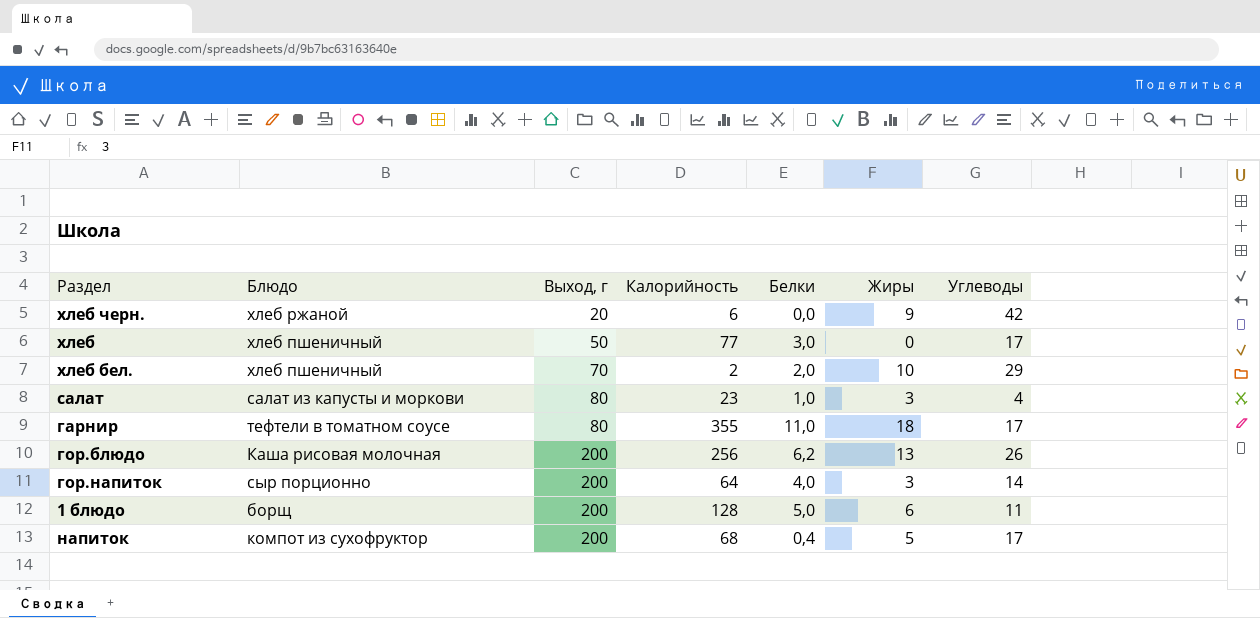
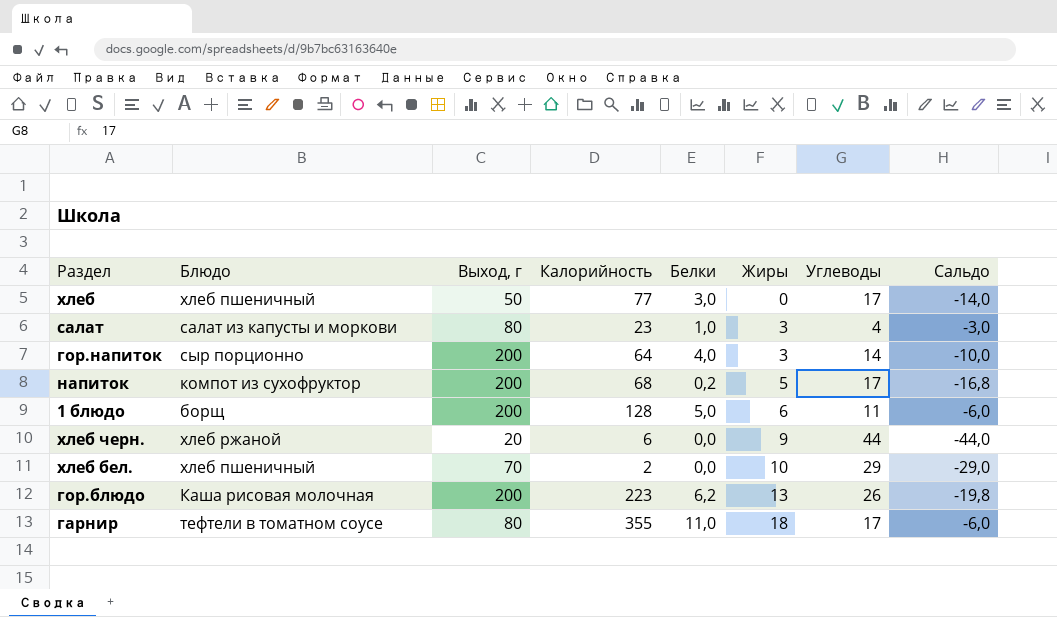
row order: Выход, г ascending -> Жиры ascending
column Сальдо | formula: none -> [Белки] - [Углеводы]
напиток | Белки: 0,4 -> 0,2
хлеб черн. | Углеводы: 42 -> 44
хлеб бел. | Белки: 2,0 -> 0,0
гор.блюдо | Калорийность: 256 -> 223

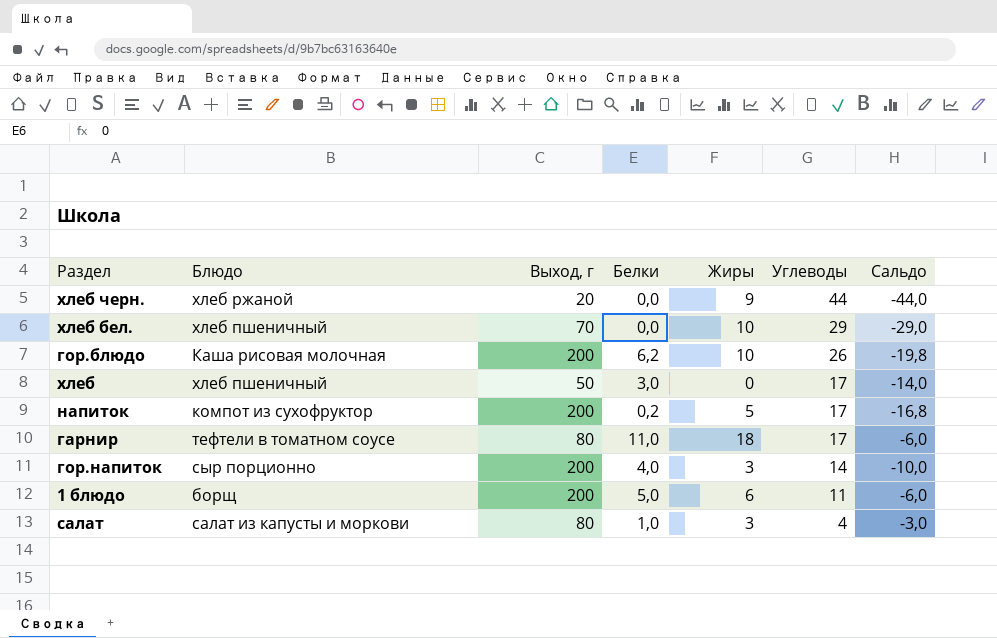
row order: Жиры ascending -> Углеводы descending
column Калорийность | position: 4 -> none
гор.блюдо | Жиры: 13 -> 10

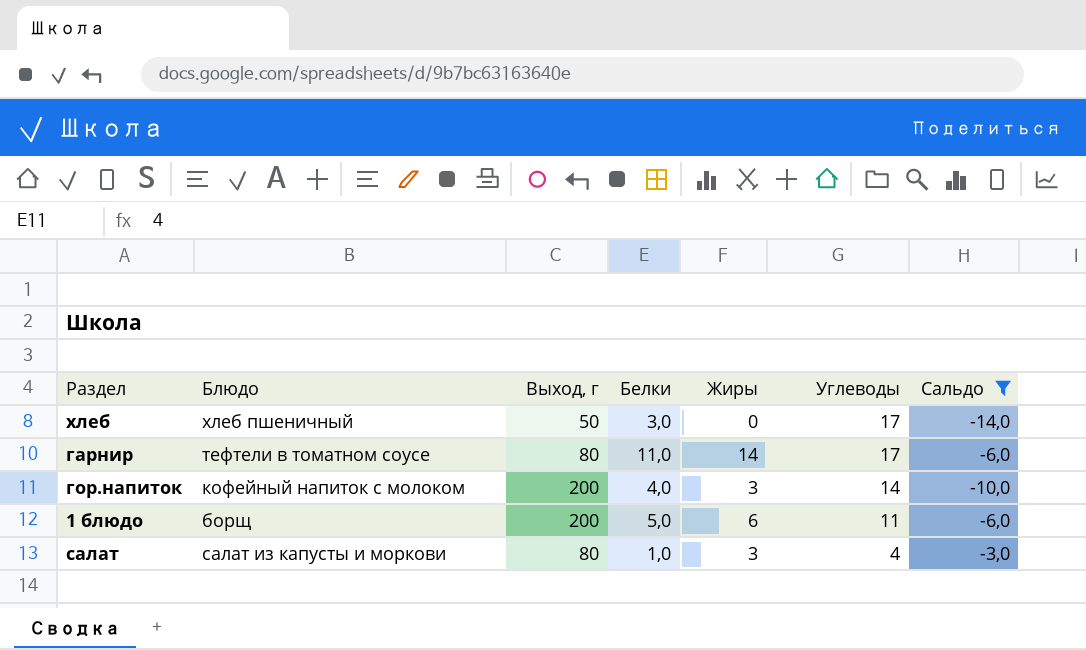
filter: none -> Сальдо >= -14,0
гарнир | Жиры: 18 -> 14
гор.напиток | Блюдо: сыр порционно -> кофейный напиток с молоком

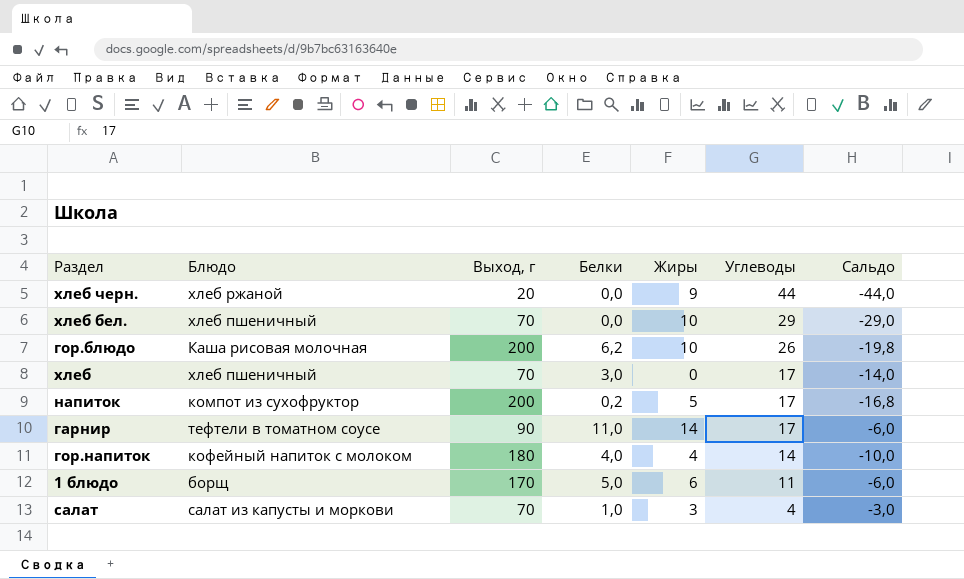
filter: Сальдо >= -14,0 -> none
хлеб | Выход, г: 50 -> 70
гарнир | Выход, г: 80 -> 90
гор.напиток | Выход, г: 200 -> 180
гор.напиток | Жиры: 3 -> 4
1 блюдо | Выход, г: 200 -> 170
салат | Выход, г: 80 -> 70

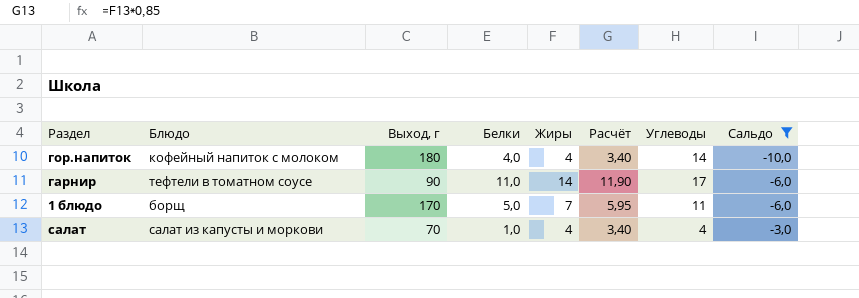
filter: none -> Сальдо >= -10,0
row order: Углеводы descending -> Сальдо ascending
column Расчёт | formula: none -> [Жиры] * 0,85
1 блюдо | Жиры: 6 -> 7
салат | Жиры: 3 -> 4

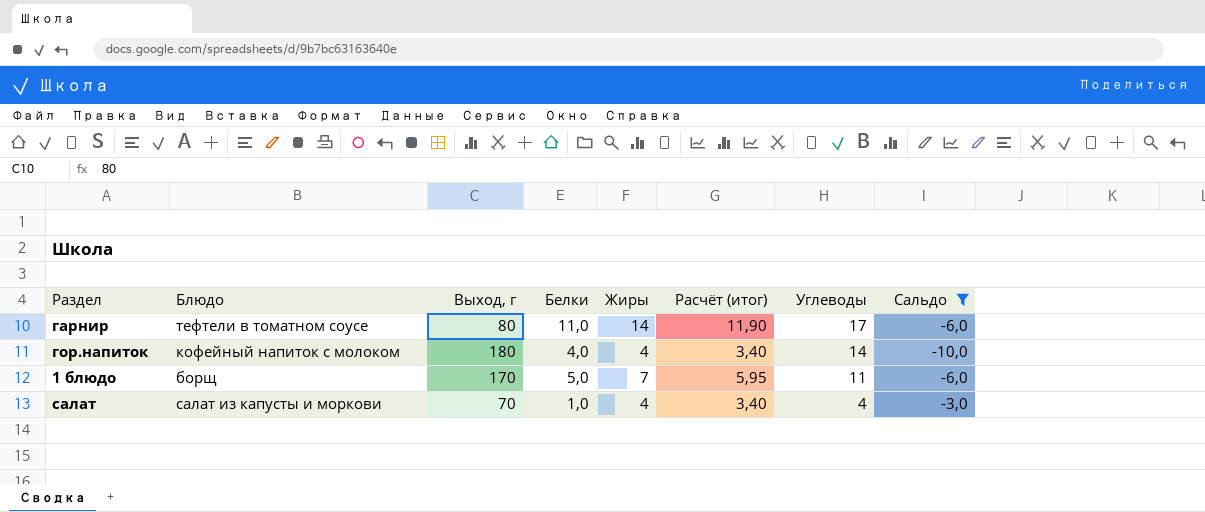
row order: Сальдо ascending -> Углеводы descending
column name: Расчёт -> Расчёт (итог)
гарнир | Выход, г: 90 -> 80

